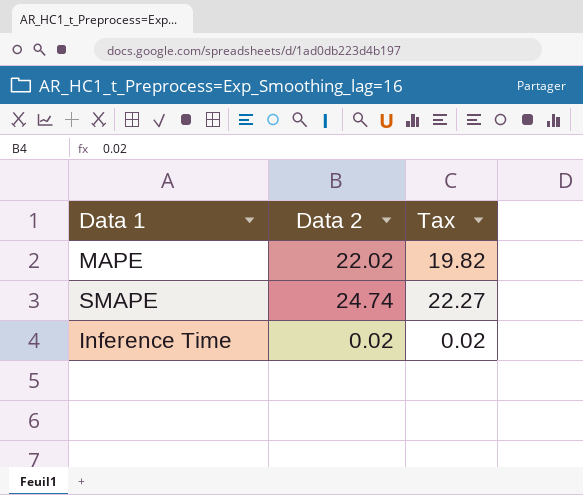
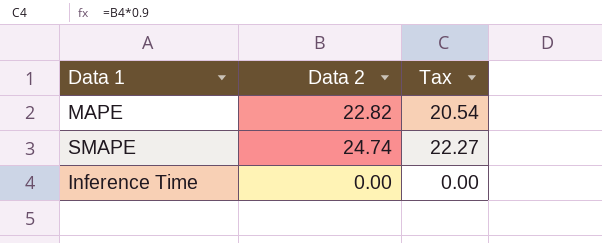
MAPE | Data 2: 22.02 -> 22.82
MAPE | Tax: 19.82 -> 20.54
Inference Time | Data 2: 0.02 -> 0.00
Inference Time | Tax: 0.02 -> 0.00

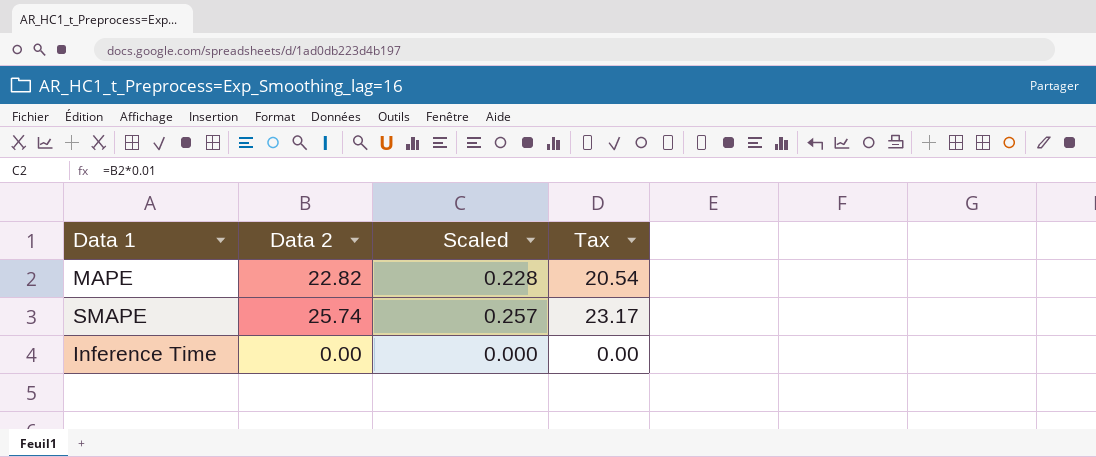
column Scaled | formula: none -> [Data 2] * 0.01
SMAPE | Data 2: 24.74 -> 25.74
SMAPE | Tax: 22.27 -> 23.17

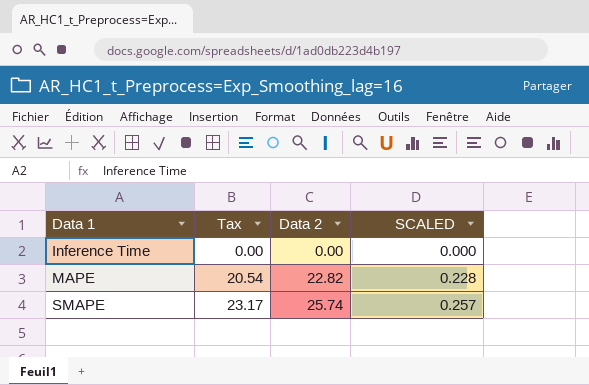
row order: none -> Data 1 ascending
column Tax | position: 4 -> 2
column name: Scaled -> SCALED

